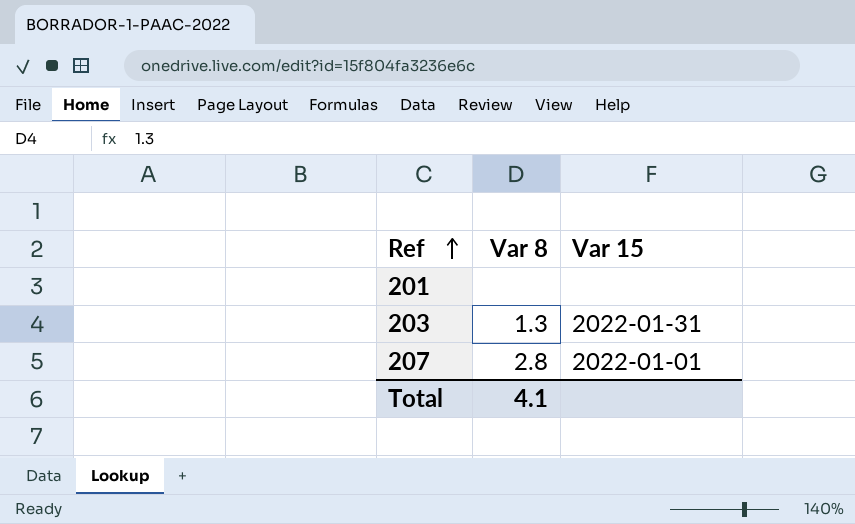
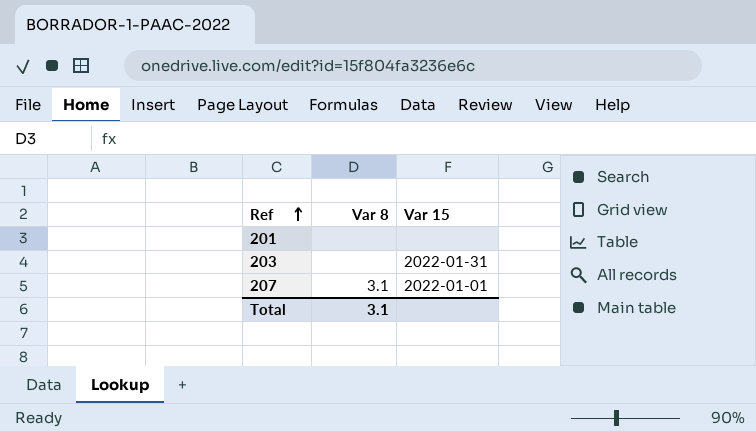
203 | Var 8: 1.3 -> none
207 | Var 8: 2.8 -> 3.1
Total | Var 8: 4.1 -> 3.1

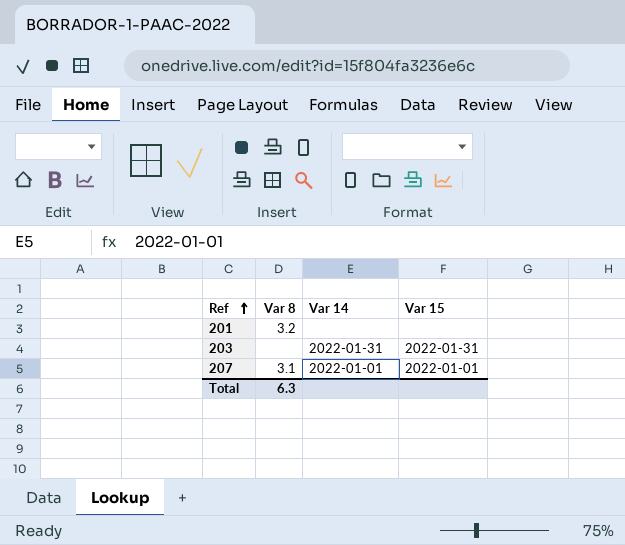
column Var 14 | position: none -> 3
201 | Var 8: none -> 3.2
Total | Var 8: 3.1 -> 6.3

